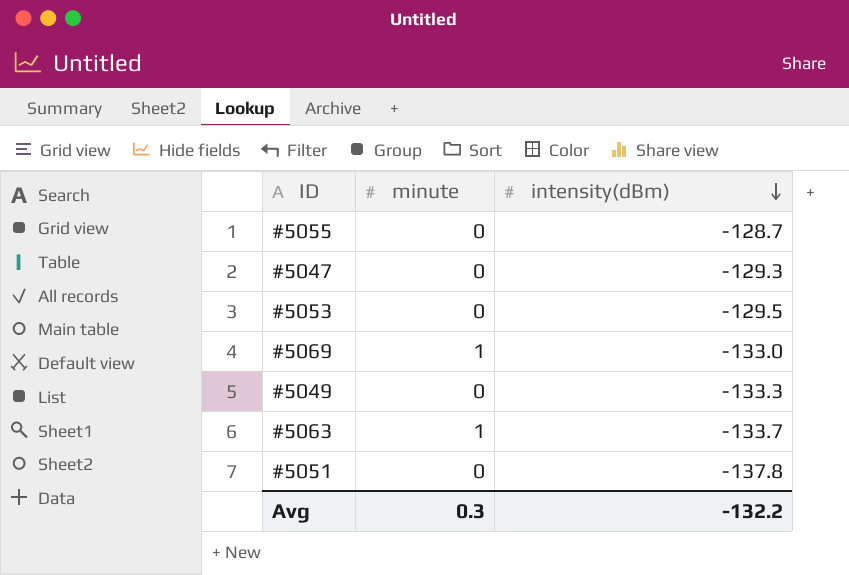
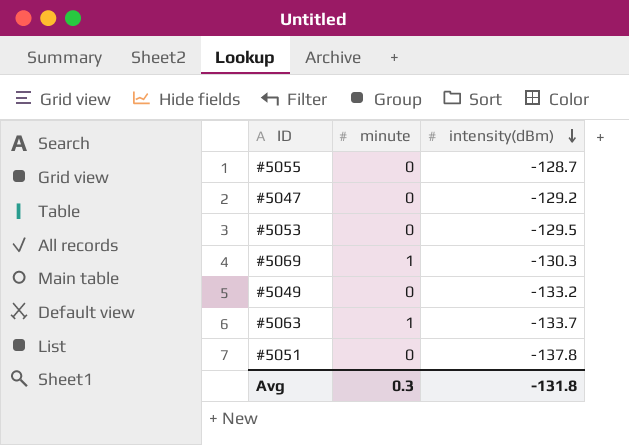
#5047 | intensity(dBm): -129.3 -> -129.2
#5069 | intensity(dBm): -133.0 -> -130.3
#5049 | intensity(dBm): -133.3 -> -133.2
Avg | intensity(dBm): -132.2 -> -131.8

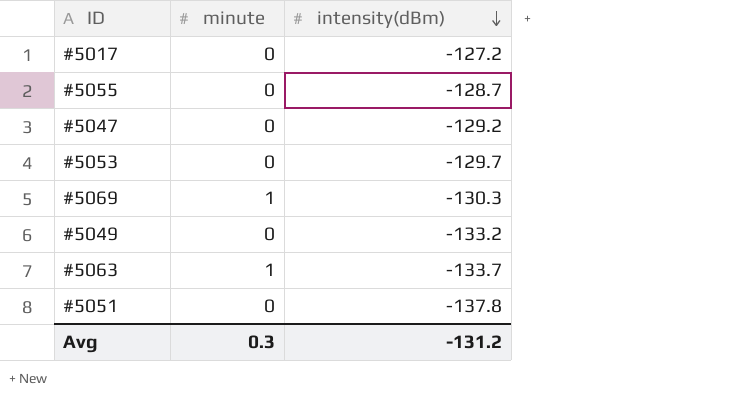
row #5017: none -> 0 | -127.2
#5053 | intensity(dBm): -129.5 -> -129.7
Avg | intensity(dBm): -131.8 -> -131.2

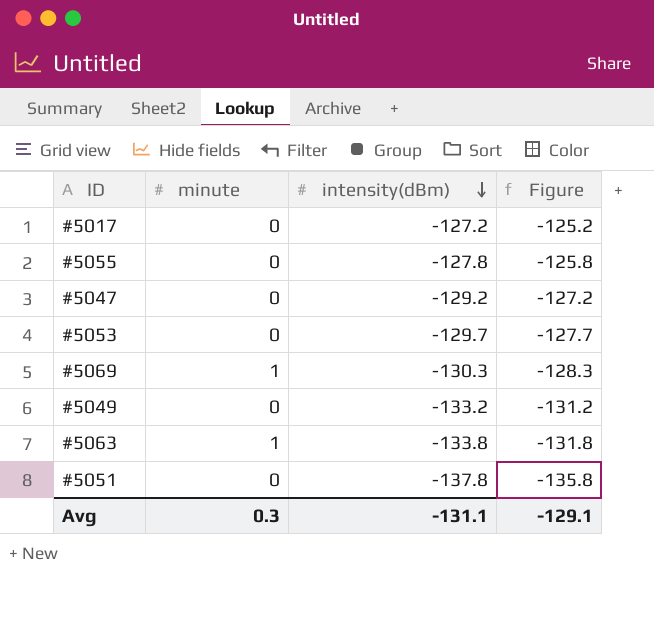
column Figure | formula: none -> [intensity(dBm)] + 2
#5055 | intensity(dBm): -128.7 -> -127.8
#5063 | intensity(dBm): -133.7 -> -133.8
Avg | intensity(dBm): -131.2 -> -131.1

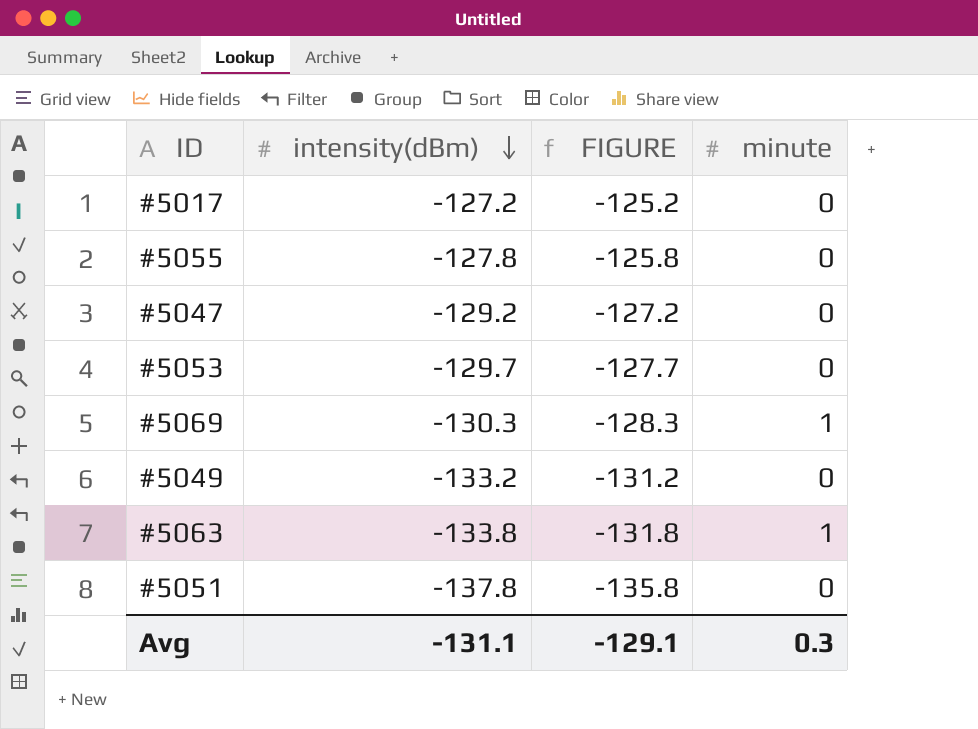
column name: Figure -> FIGURE
column minute | position: 2 -> 4

